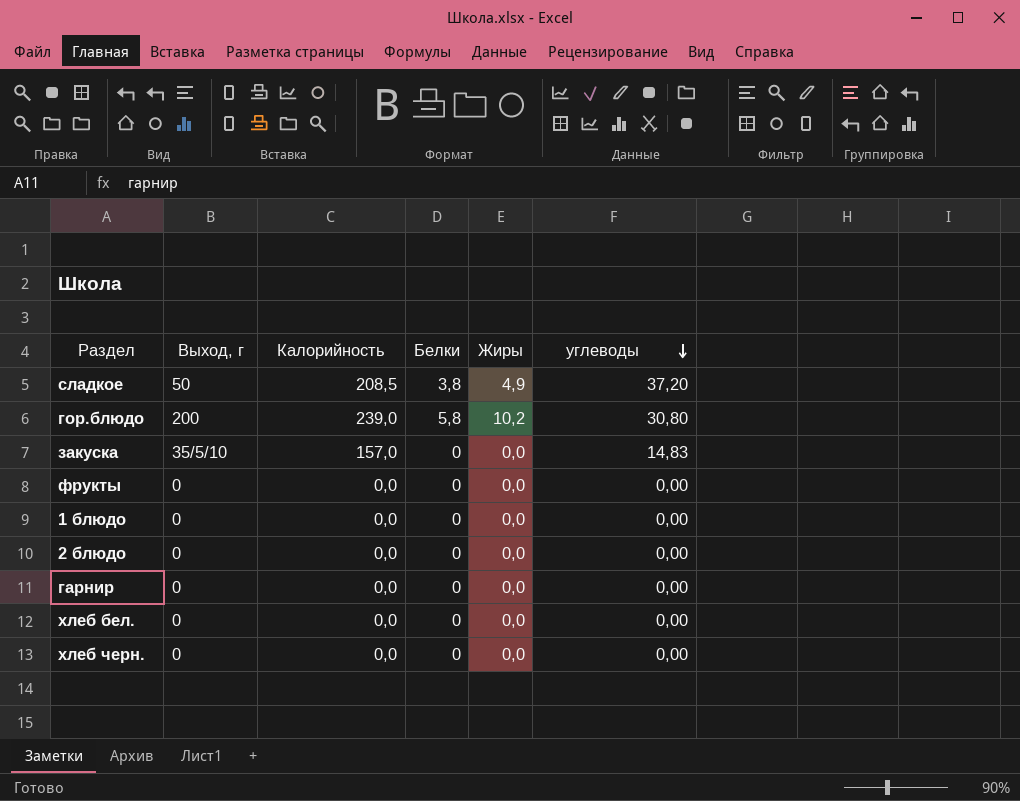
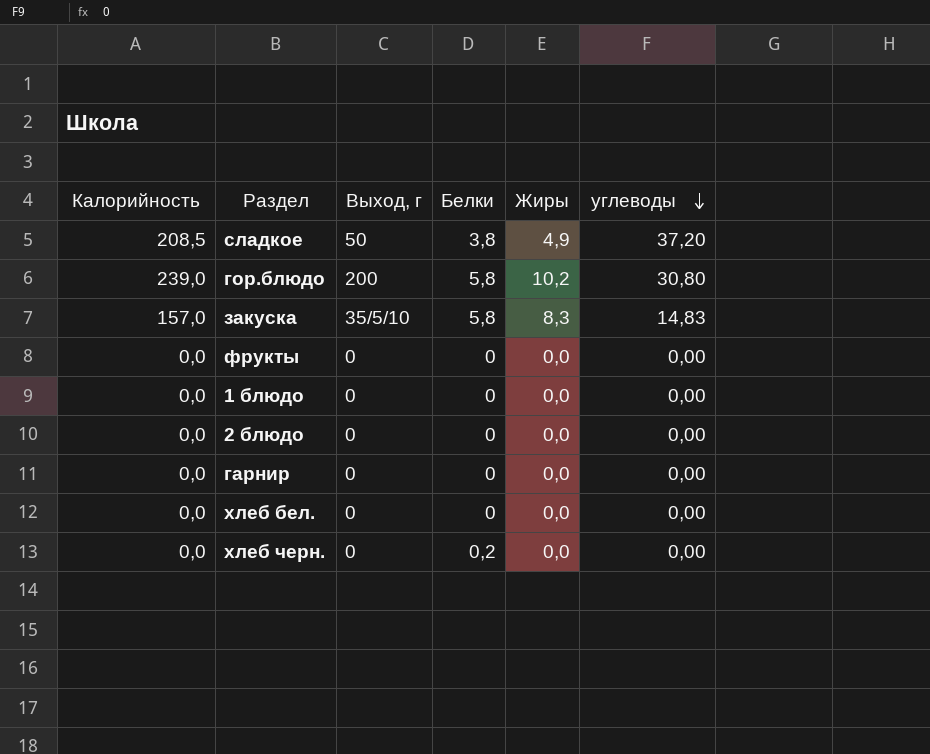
column Калорийность | position: 3 -> 1
закуска | Белки: 0 -> 5,8
закуска | Жиры: 0,0 -> 8,3
хлеб черн. | Белки: 0 -> 0,2

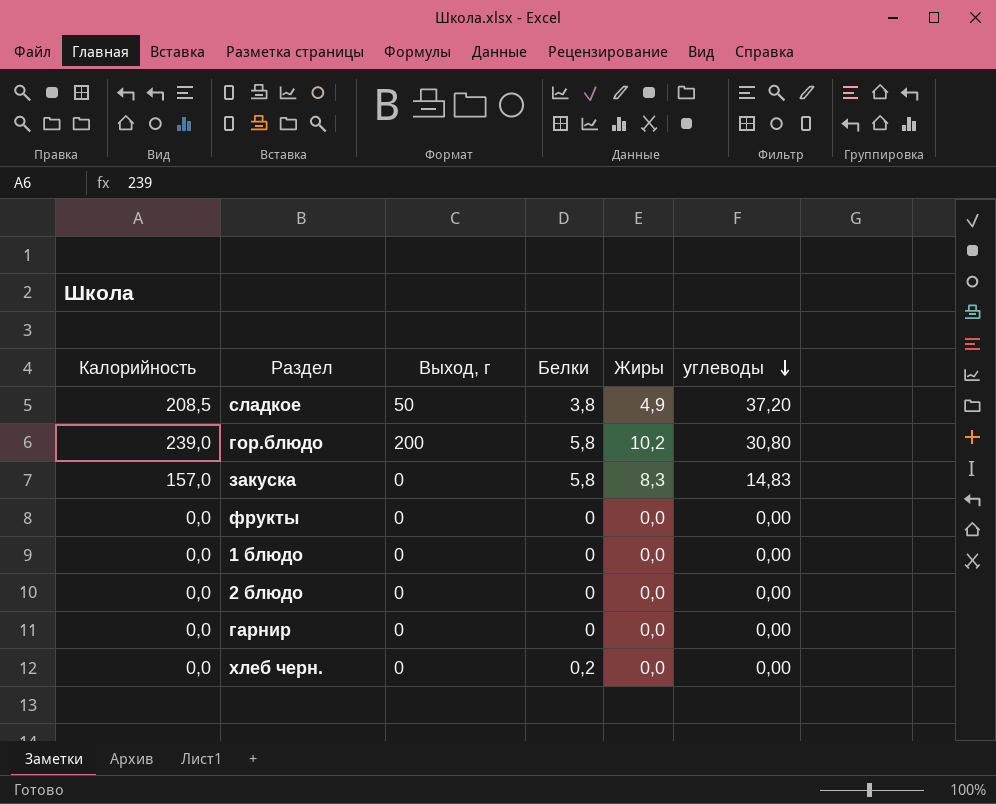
row хлеб бел.: 0,0 | 0 | 0 | 0,0 | 0,00 -> none
закуска | Выход, г: 35/5/10 -> 0

